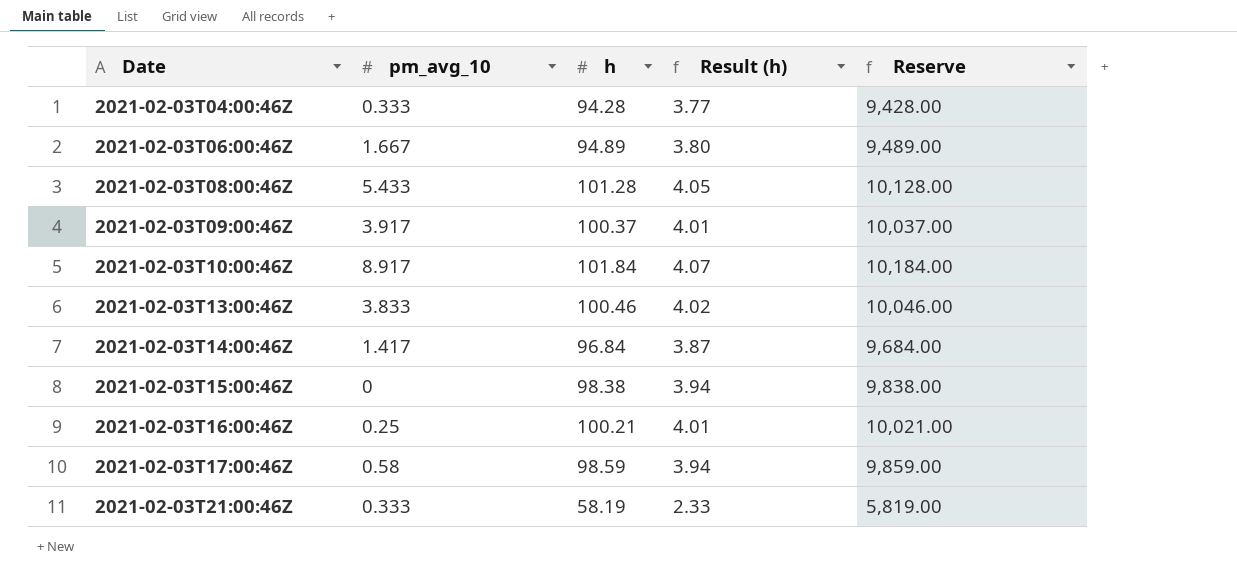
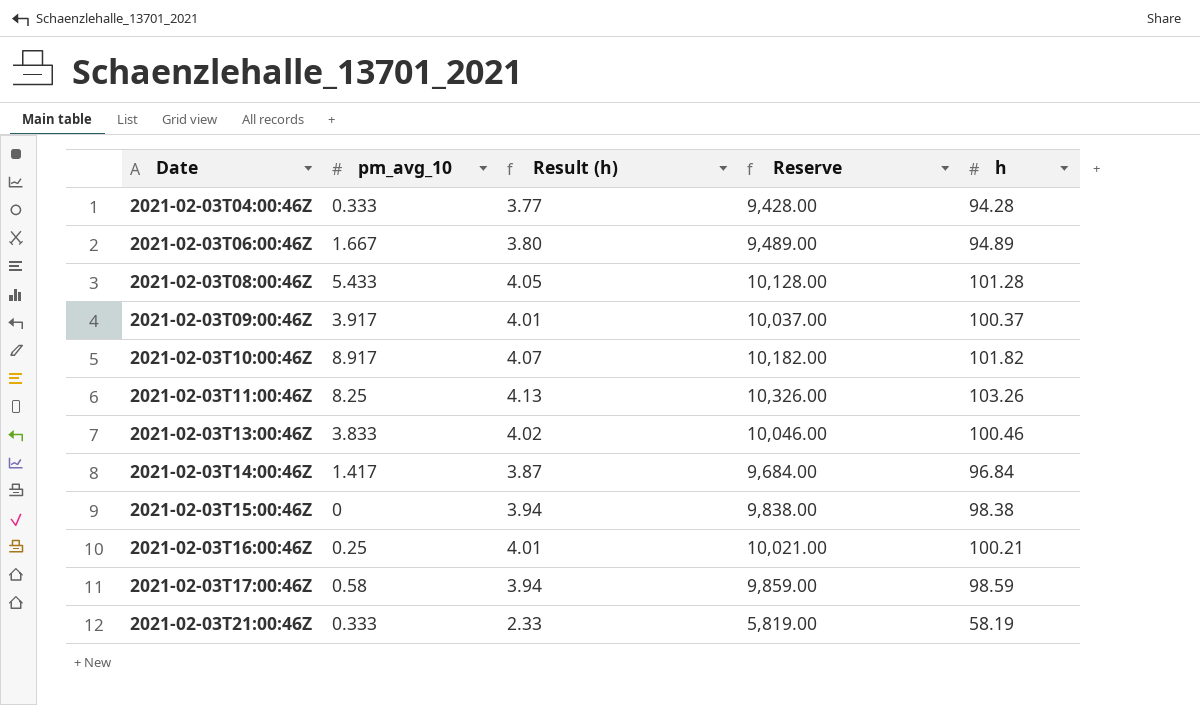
column h | position: 3 -> 5
2021-02-03T10:00:46Z | Reserve: 10,184.00 -> 10,182.00
2021-02-03T10:00:46Z | h: 101.84 -> 101.82
row 2021-02-03T11:00:46Z: none -> 8.25 | 4.13 | 10,326.00 | 103.26

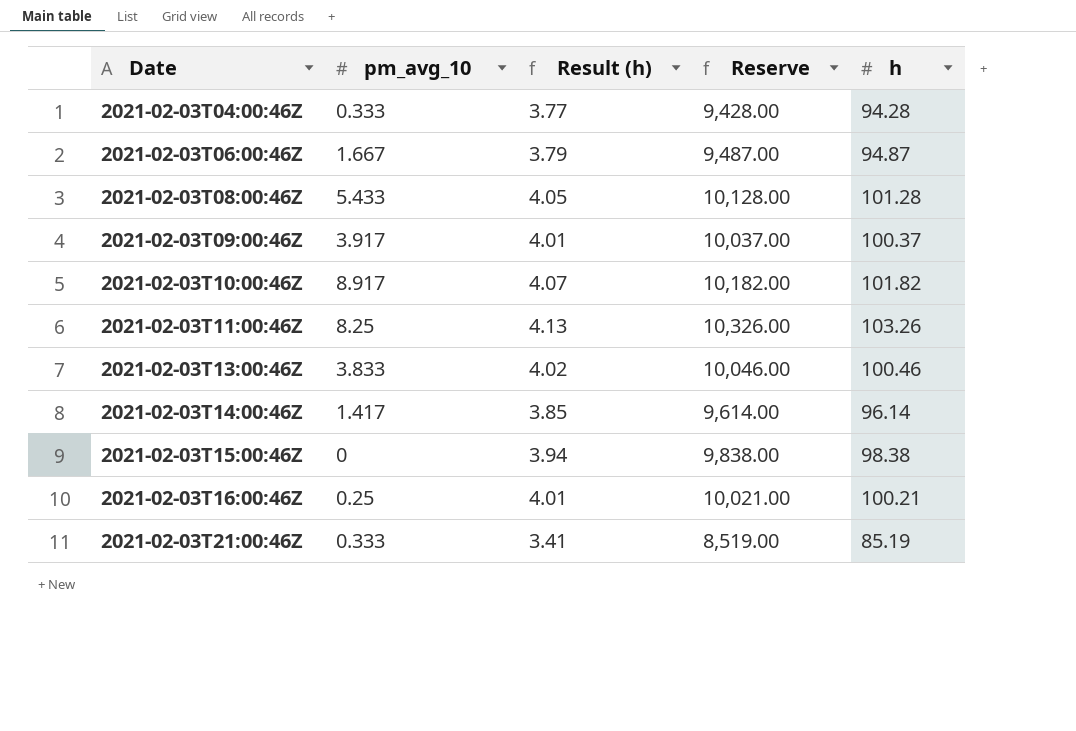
row 2021-02-03T17:00:46Z: 0.58 | 3.94 | 9,859.00 | 98.59 -> none
2021-02-03T06:00:46Z | Result (h): 3.80 -> 3.79
2021-02-03T06:00:46Z | Reserve: 9,489.00 -> 9,487.00
2021-02-03T06:00:46Z | h: 94.89 -> 94.87
2021-02-03T14:00:46Z | Result (h): 3.87 -> 3.85
2021-02-03T14:00:46Z | Reserve: 9,684.00 -> 9,614.00
2021-02-03T14:00:46Z | h: 96.84 -> 96.14
2021-02-03T21:00:46Z | Result (h): 2.33 -> 3.41
2021-02-03T21:00:46Z | Reserve: 5,819.00 -> 8,519.00
2021-02-03T21:00:46Z | h: 58.19 -> 85.19

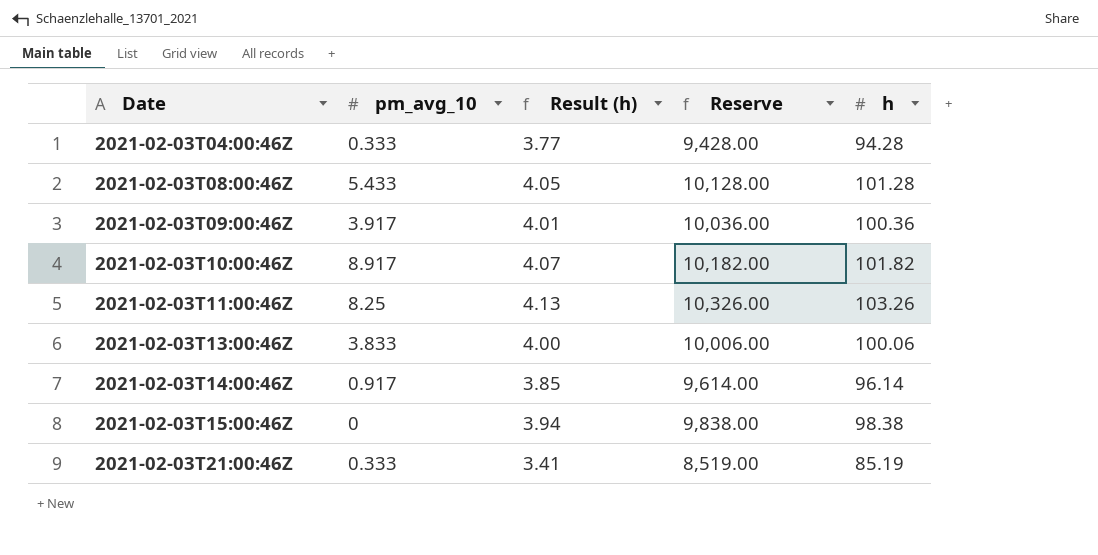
row 2021-02-03T06:00:46Z: 1.667 | 3.79 | 9,487.00 | 94.87 -> none
row 2021-02-03T16:00:46Z: 0.25 | 4.01 | 10,021.00 | 100.21 -> none
2021-02-03T09:00:46Z | Reserve: 10,037.00 -> 10,036.00
2021-02-03T09:00:46Z | h: 100.37 -> 100.36
2021-02-03T13:00:46Z | Result (h): 4.02 -> 4.00
2021-02-03T13:00:46Z | Reserve: 10,046.00 -> 10,006.00
2021-02-03T13:00:46Z | h: 100.46 -> 100.06
2021-02-03T14:00:46Z | pm_avg_10: 1.417 -> 0.917

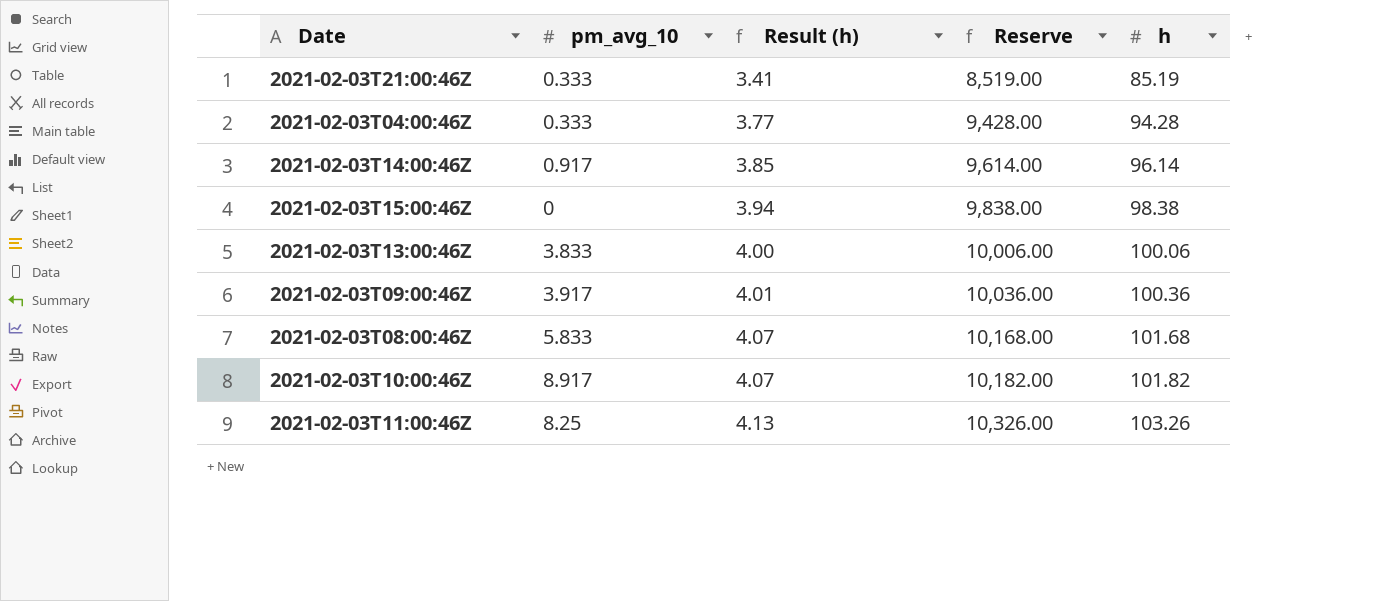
row order: Date ascending -> Result (h) ascending
2021-02-03T08:00:46Z | pm_avg_10: 5.433 -> 5.833
2021-02-03T08:00:46Z | Result (h): 4.05 -> 4.07
2021-02-03T08:00:46Z | Reserve: 10,128.00 -> 10,168.00
2021-02-03T08:00:46Z | h: 101.28 -> 101.68

